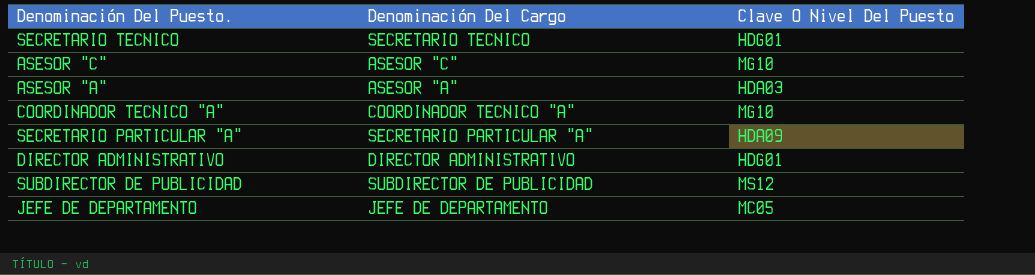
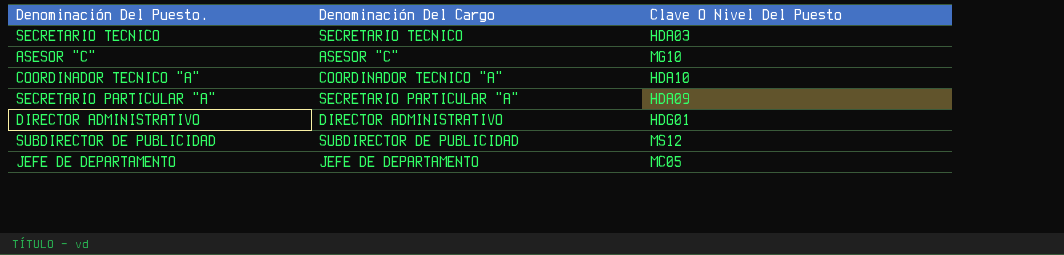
row ASESOR "A": ASESOR "A" | HDA03 -> none
SECRETARIO TECNICO | Clave O Nivel Del Puesto: HDG01 -> HDA03
COORDINADOR TECNICO "A" | Clave O Nivel Del Puesto: MG10 -> HDA10

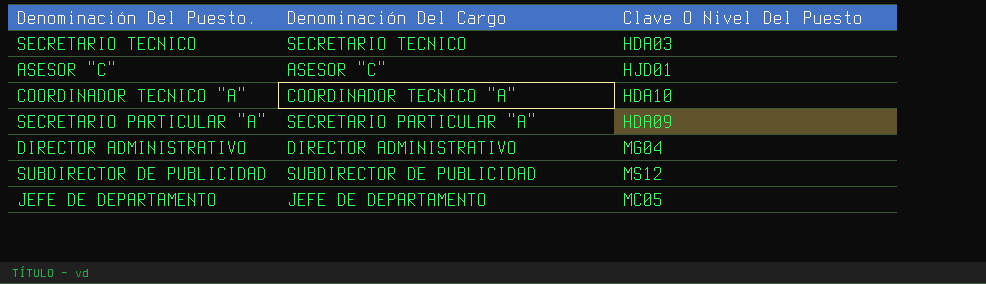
ASESOR "C" | Clave O Nivel Del Puesto: MG10 -> HJD01
DIRECTOR ADMINISTRATIVO | Clave O Nivel Del Puesto: HDG01 -> MG04

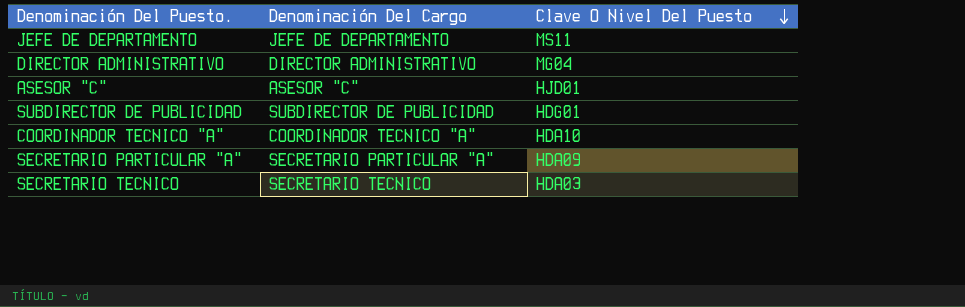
row order: none -> Clave O Nivel Del Puesto descending
JEFE DE DEPARTAMENTO | Clave O Nivel Del Puesto: MC05 -> MS11
SUBDIRECTOR DE PUBLICIDAD | Clave O Nivel Del Puesto: MS12 -> HDG01

